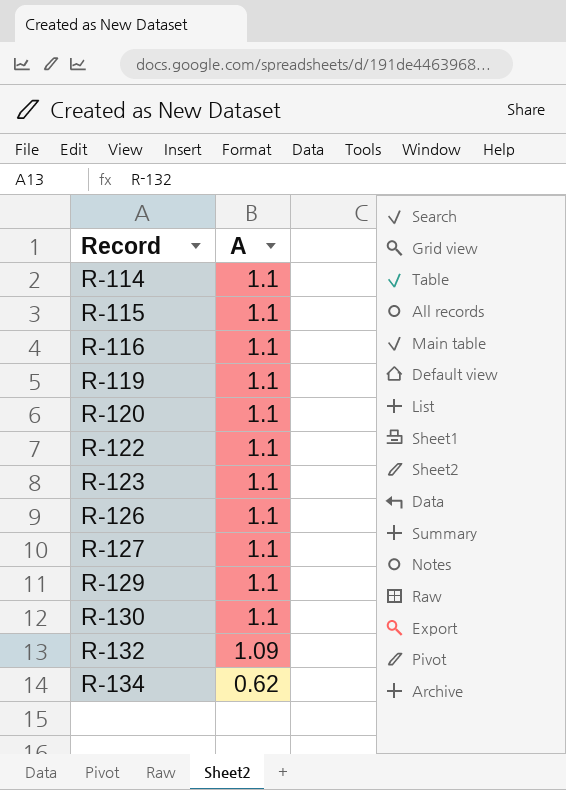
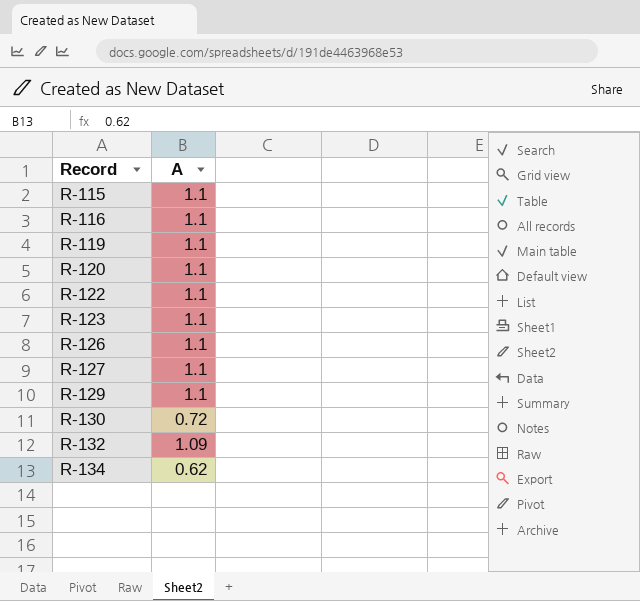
row R-114: 1.1 -> none
R-130 | A: 1.1 -> 0.72

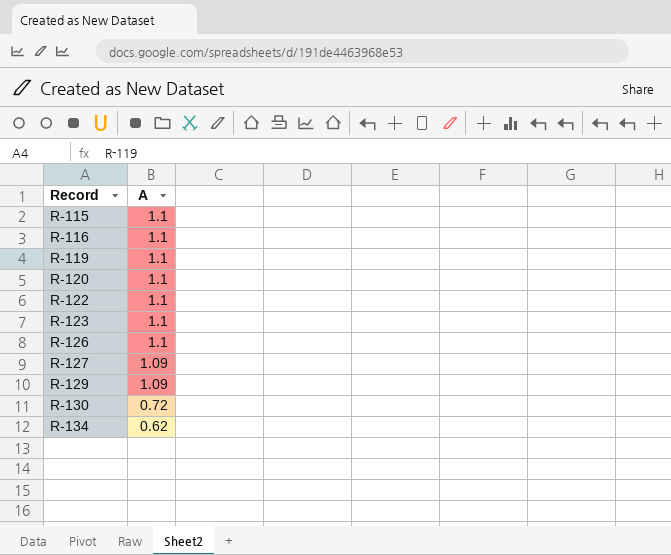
row R-132: 1.09 -> none
R-127 | A: 1.1 -> 1.09
R-129 | A: 1.1 -> 1.09

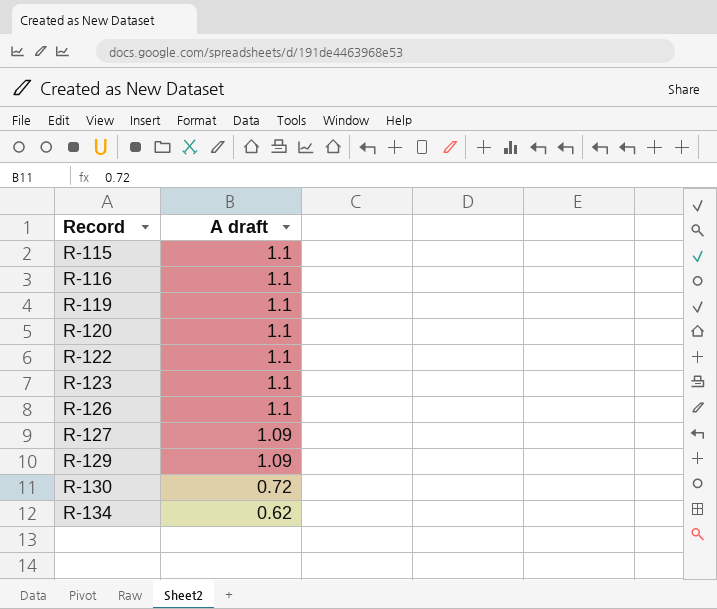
column name: A -> A draft

